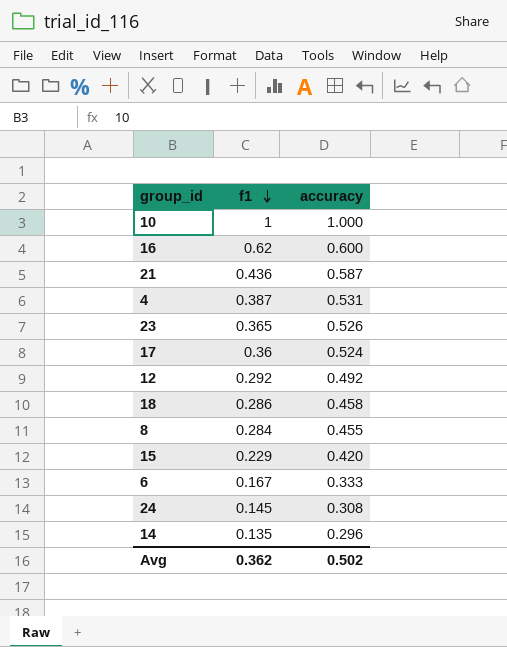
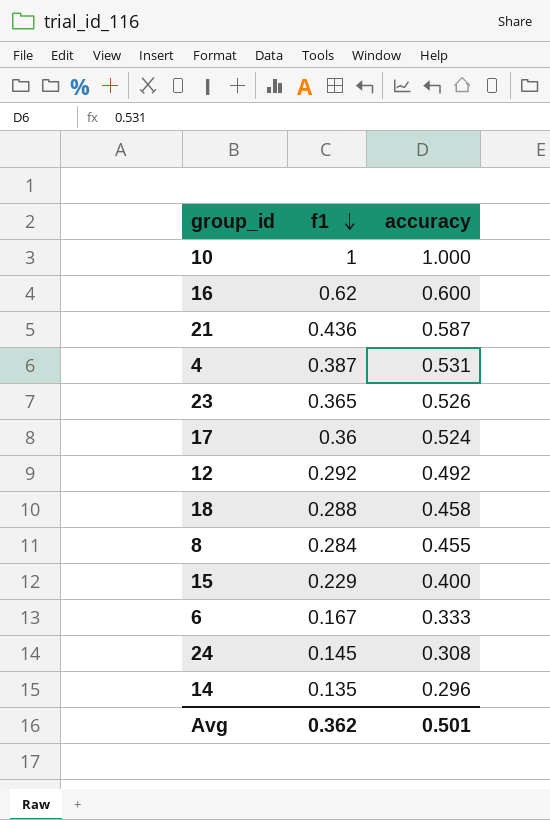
18 | f1: 0.286 -> 0.288
15 | accuracy: 0.420 -> 0.400
Avg | accuracy: 0.502 -> 0.501

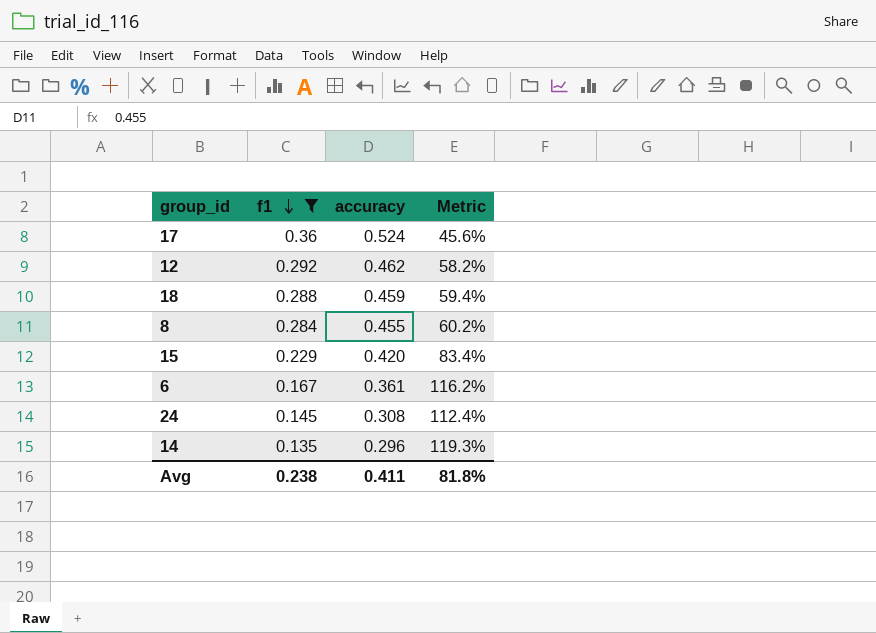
filter: none -> f1 <= 0.36
column Metric | formula: none -> ([accuracy] - [f1]) / [f1]
12 | accuracy: 0.492 -> 0.462
18 | accuracy: 0.458 -> 0.459
15 | accuracy: 0.400 -> 0.420
6 | accuracy: 0.333 -> 0.361
Avg | f1: 0.362 -> 0.238
Avg | accuracy: 0.501 -> 0.411

